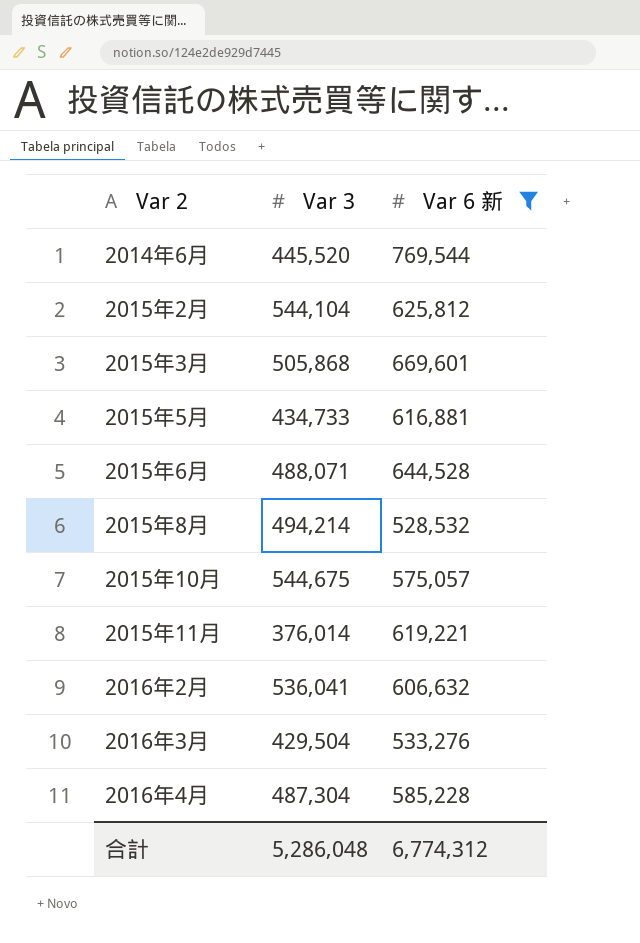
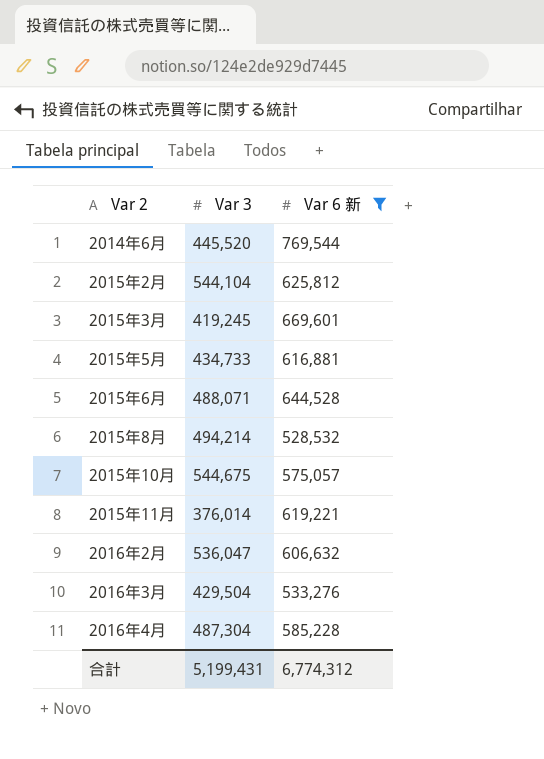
2015年3月 | Var 3: 505,868 -> 419,245
2016年2月 | Var 3: 536,041 -> 536,047
合計 | Var 3: 5,286,048 -> 5,199,431

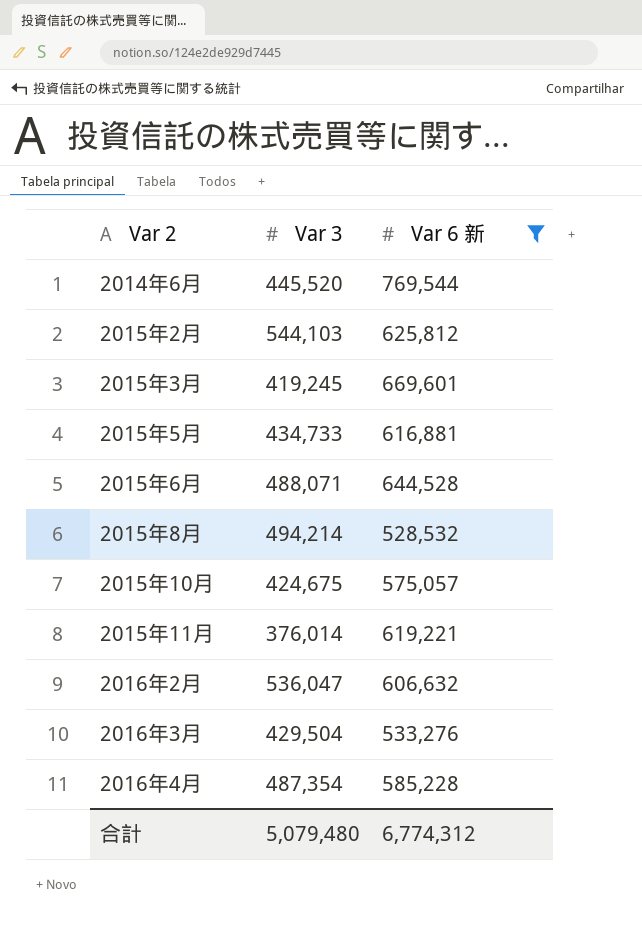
2015年2月 | Var 3: 544,104 -> 544,103
2015年10月 | Var 3: 544,675 -> 424,675
2016年4月 | Var 3: 487,304 -> 487,354
合計 | Var 3: 5,199,431 -> 5,079,480

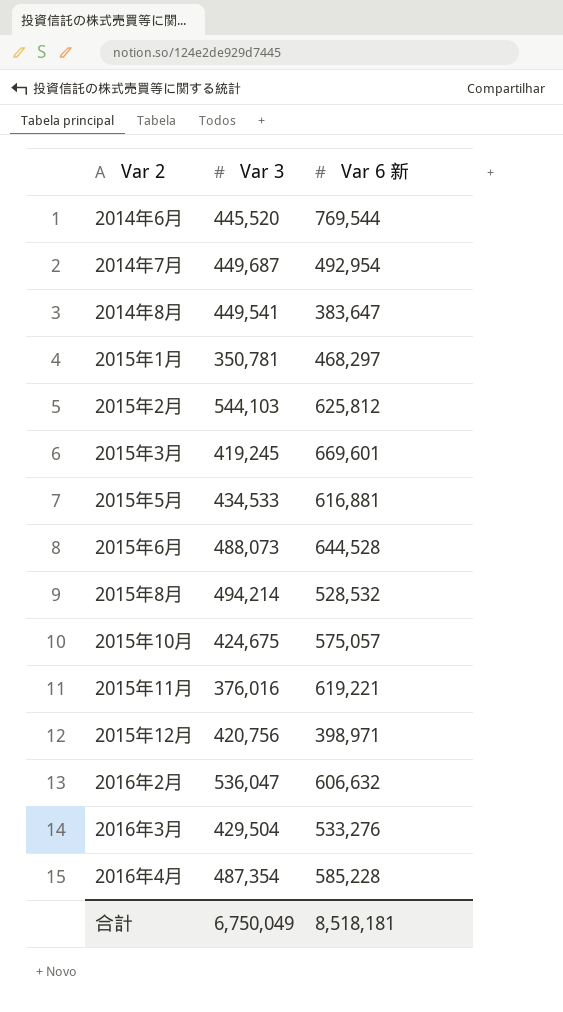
filter: Var 6 新 >= 528,532 -> none
2015年5月 | Var 3: 434,733 -> 434,533
2015年6月 | Var 3: 488,071 -> 488,073
2015年11月 | Var 3: 376,014 -> 376,016
合計 | Var 3: 5,079,480 -> 6,750,049
合計 | Var 6 新: 6,774,312 -> 8,518,181

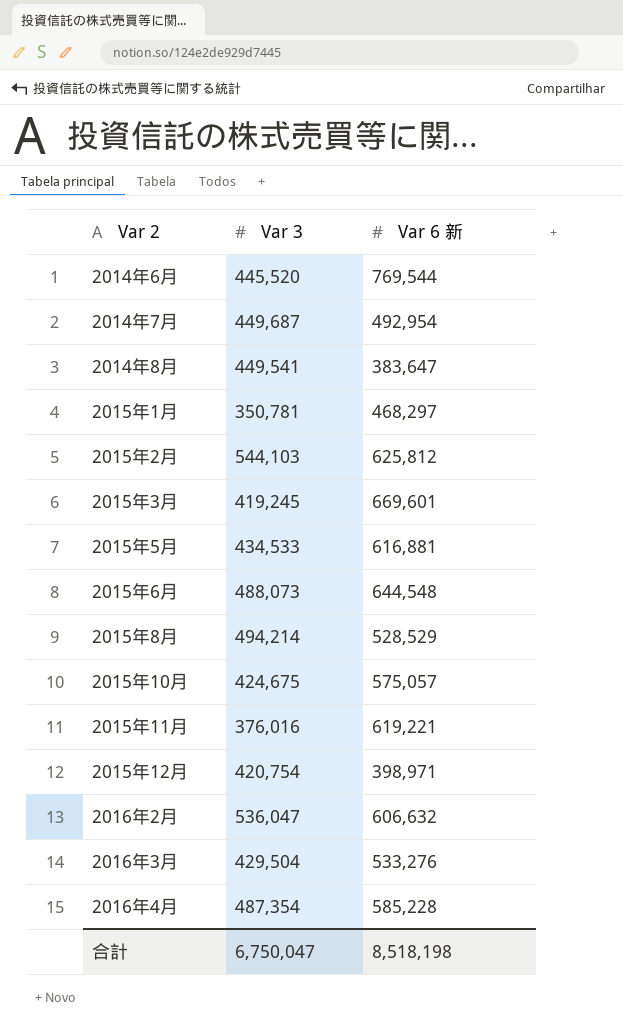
2015年6月 | Var 6 新: 644,528 -> 644,548
2015年8月 | Var 6 新: 528,532 -> 528,529
2015年12月 | Var 3: 420,756 -> 420,754
合計 | Var 3: 6,750,049 -> 6,750,047
合計 | Var 6 新: 8,518,181 -> 8,518,198

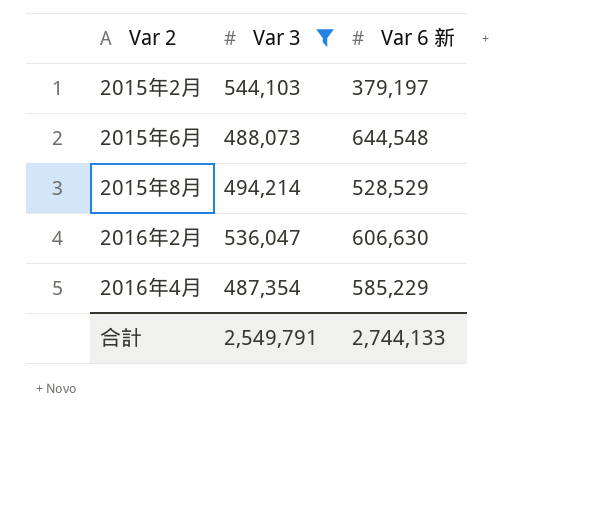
filter: none -> Var 3 >= 487,354
2015年2月 | Var 6 新: 625,812 -> 379,197
2016年2月 | Var 6 新: 606,632 -> 606,630
2016年4月 | Var 6 新: 585,228 -> 585,229
合計 | Var 3: 6,750,047 -> 2,549,791
合計 | Var 6 新: 8,518,198 -> 2,744,133

